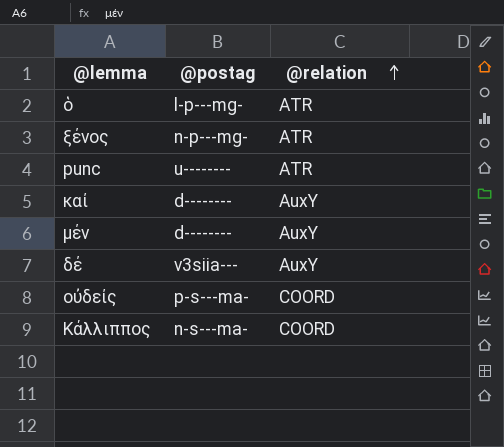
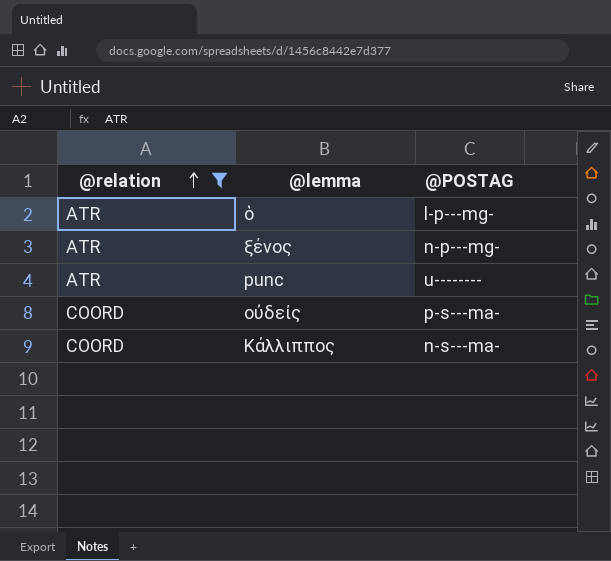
filter: none -> @relation != AuxY
column @relation | position: 3 -> 1
column name: @postag -> @POSTAG

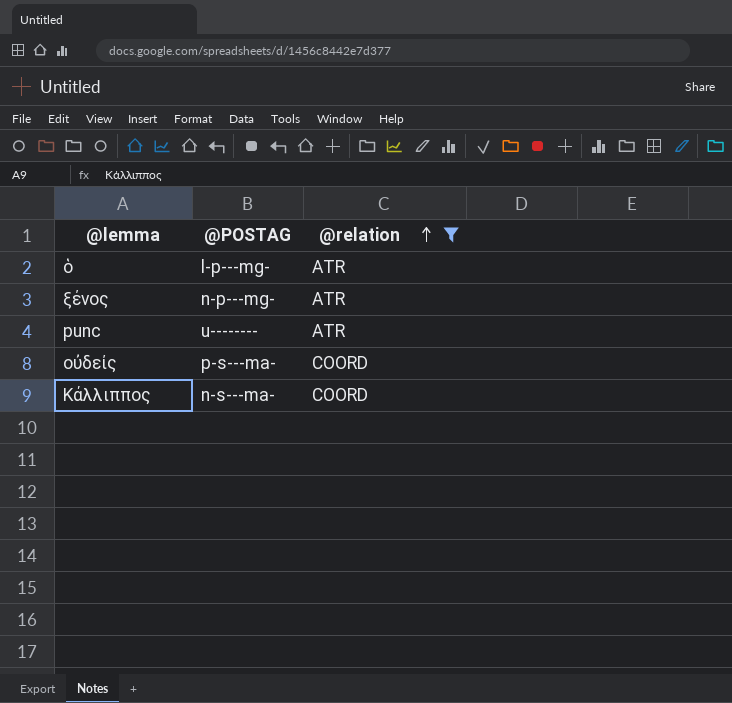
column @relation | position: 1 -> 3

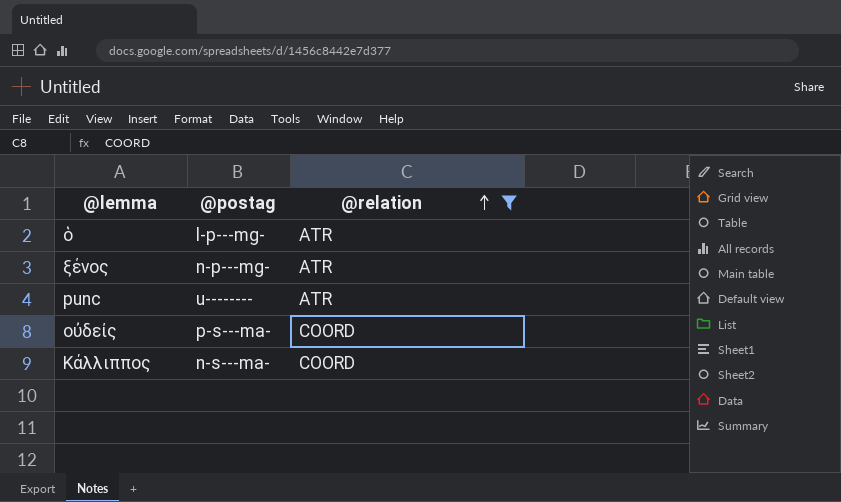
column name: @POSTAG -> @postag

